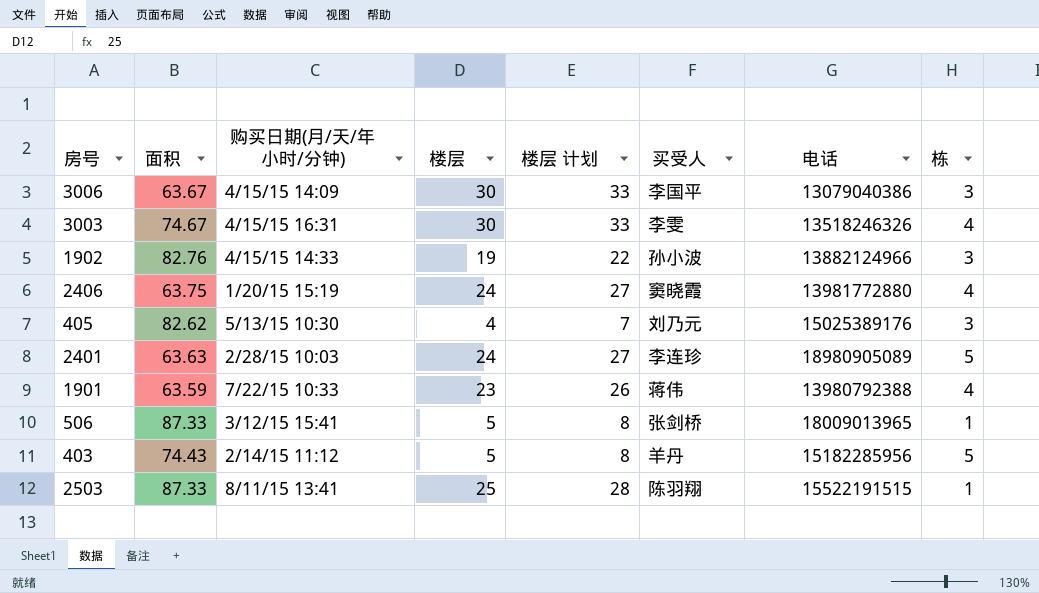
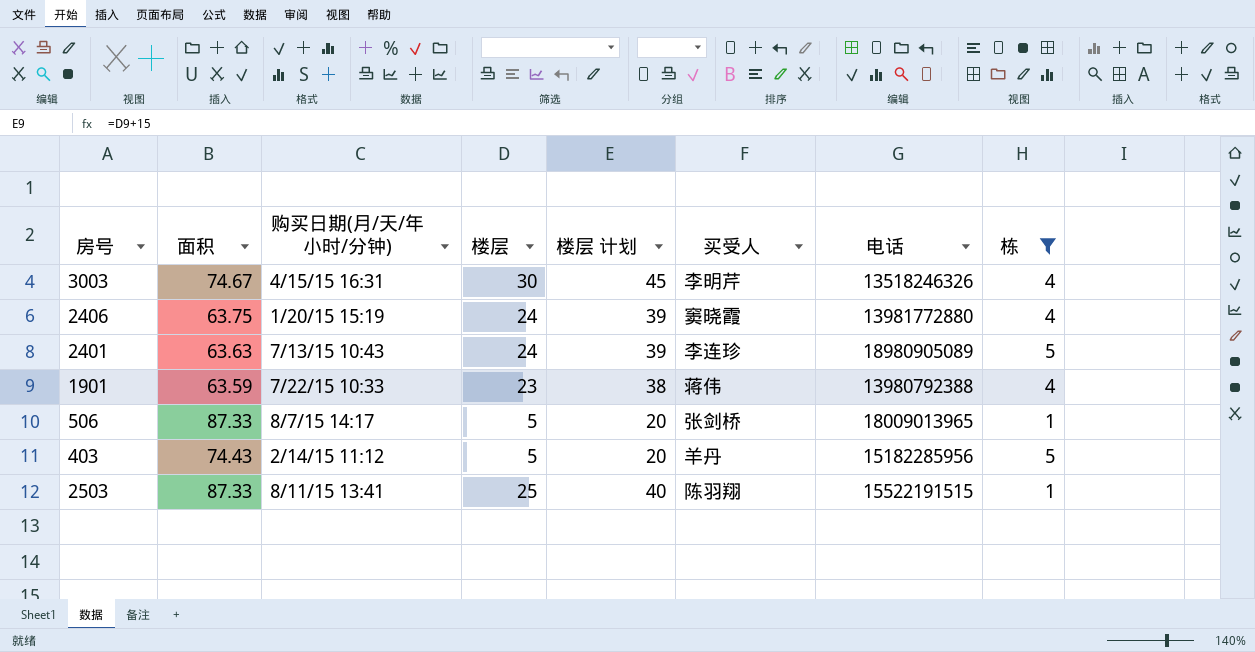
filter: none -> 栋 != 3
column 楼层 计划 | formula: [楼层] + 3 -> [楼层] + 15
3003 | 买受人: 李雯 -> 李明芹
2401 | 购买日期(月/天/年 小时/分钟): 2/28/15 10:03 -> 7/13/15 10:43
506 | 购买日期(月/天/年 小时/分钟): 3/12/15 15:41 -> 8/7/15 14:17

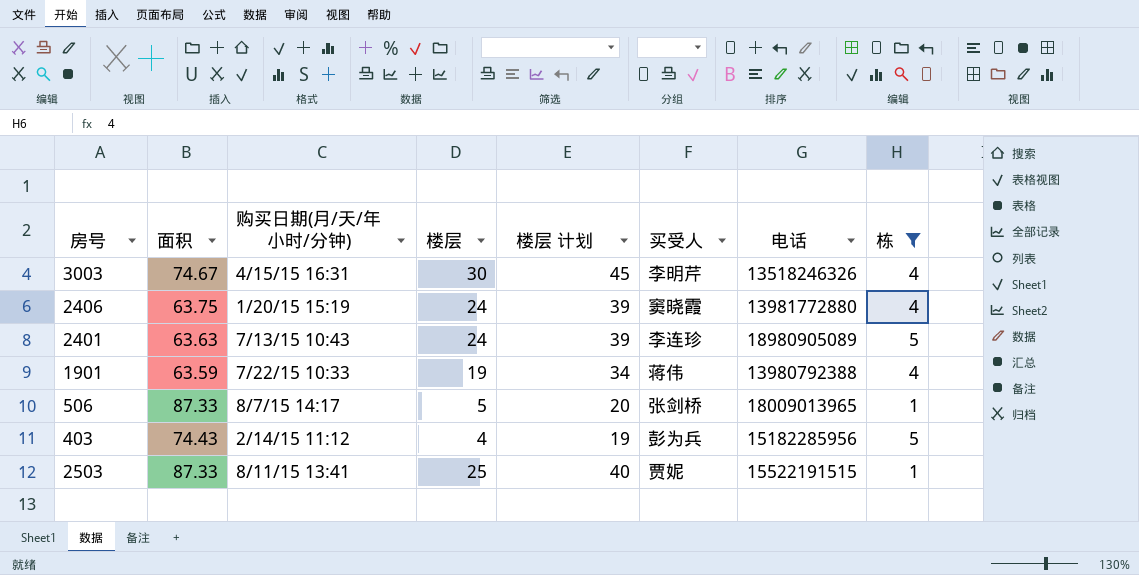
1901 | 楼层: 23 -> 19
1901 | 楼层 计划: 38 -> 34
403 | 楼层: 5 -> 4
403 | 楼层 计划: 20 -> 19
403 | 买受人: 羊丹 -> 彭为兵
2503 | 买受人: 陈羽翔 -> 贾妮

